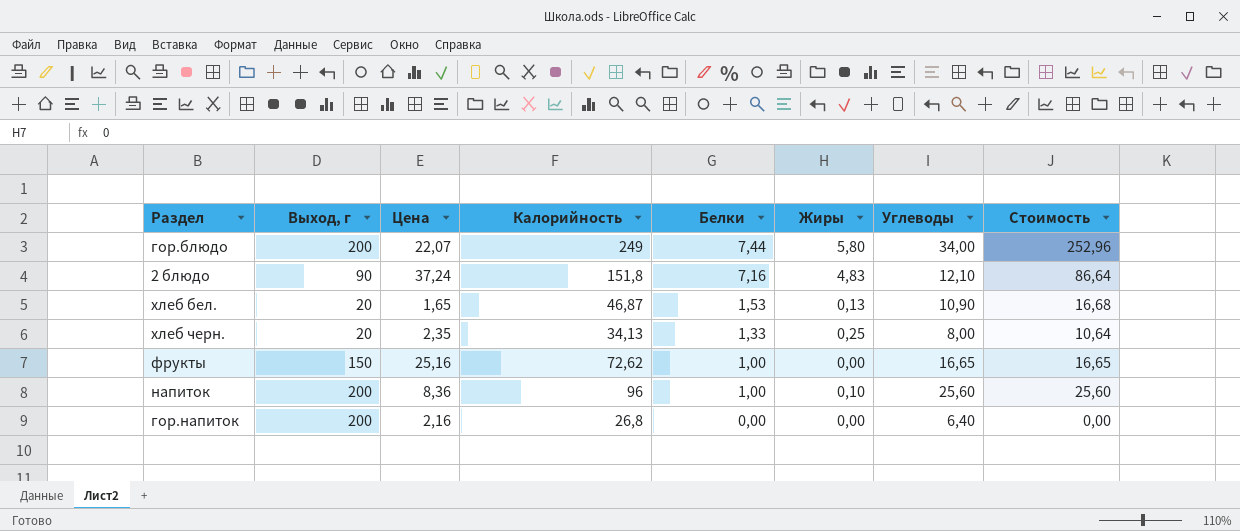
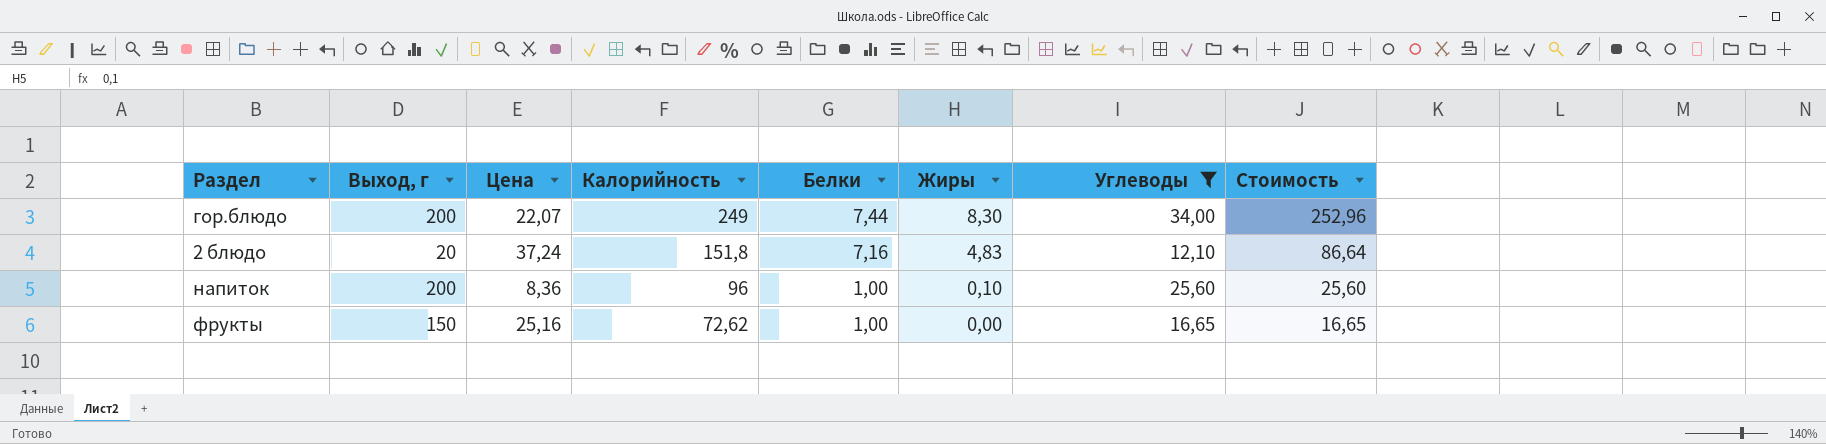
filter: none -> Углеводы >= 12,10
row order: Белки descending -> Калорийность descending
гор.блюдо | Жиры: 5,80 -> 8,30
2 блюдо | Выход, г: 90 -> 20

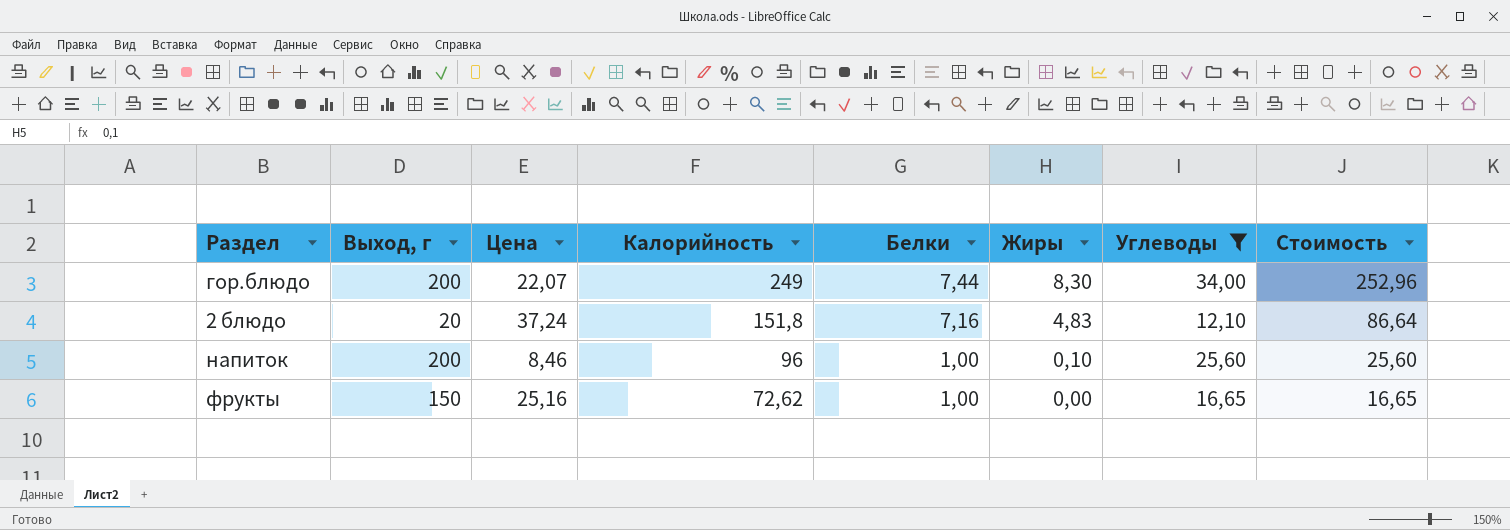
напиток | Цена: 8,36 -> 8,46

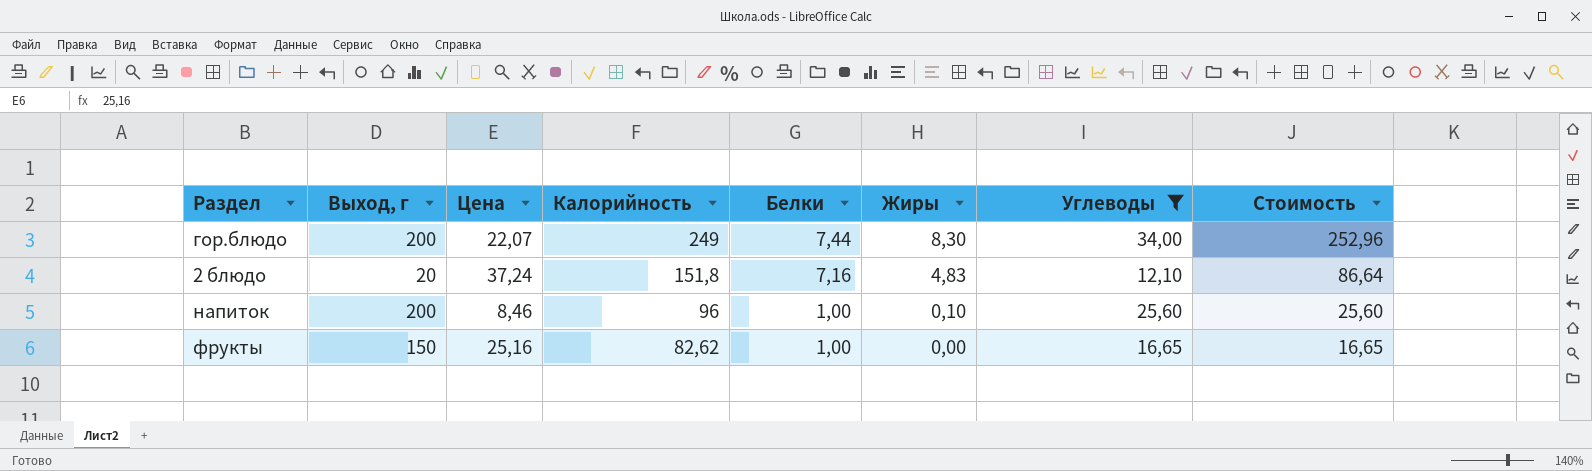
фрукты | Калорийность: 72,62 -> 82,62

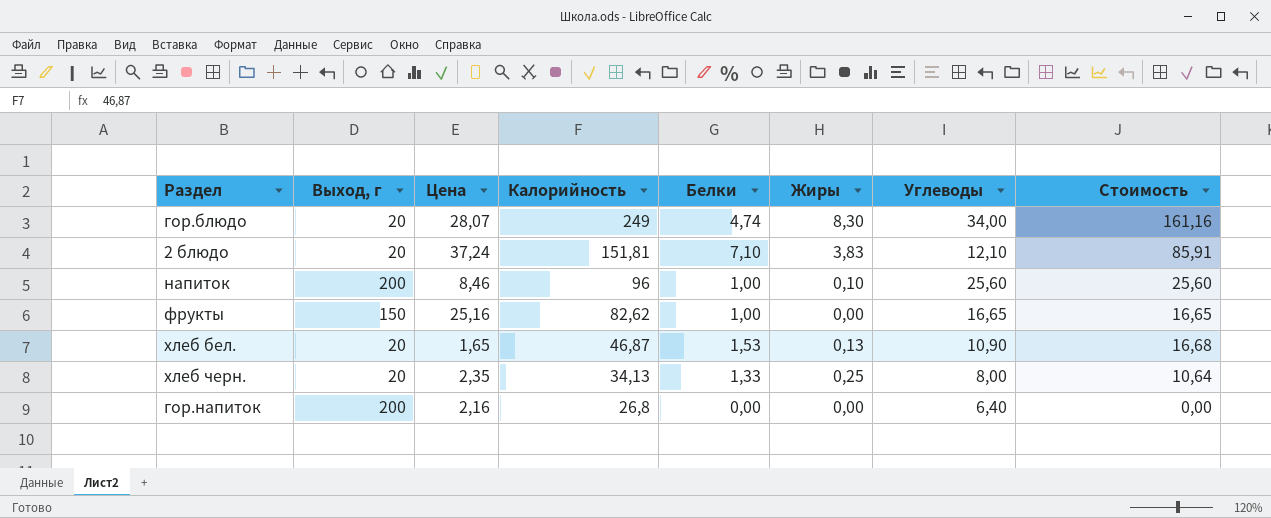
filter: Углеводы >= 12,10 -> none
гор.блюдо | Выход, г: 200 -> 20
гор.блюдо | Цена: 22,07 -> 28,07
гор.блюдо | Белки: 7,44 -> 4,74
гор.блюдо | Стоимость: 252,96 -> 161,16
2 блюдо | Калорийность: 151,8 -> 151,81
2 блюдо | Белки: 7,16 -> 7,10
2 блюдо | Жиры: 4,83 -> 3,83
2 блюдо | Стоимость: 86,64 -> 85,91

